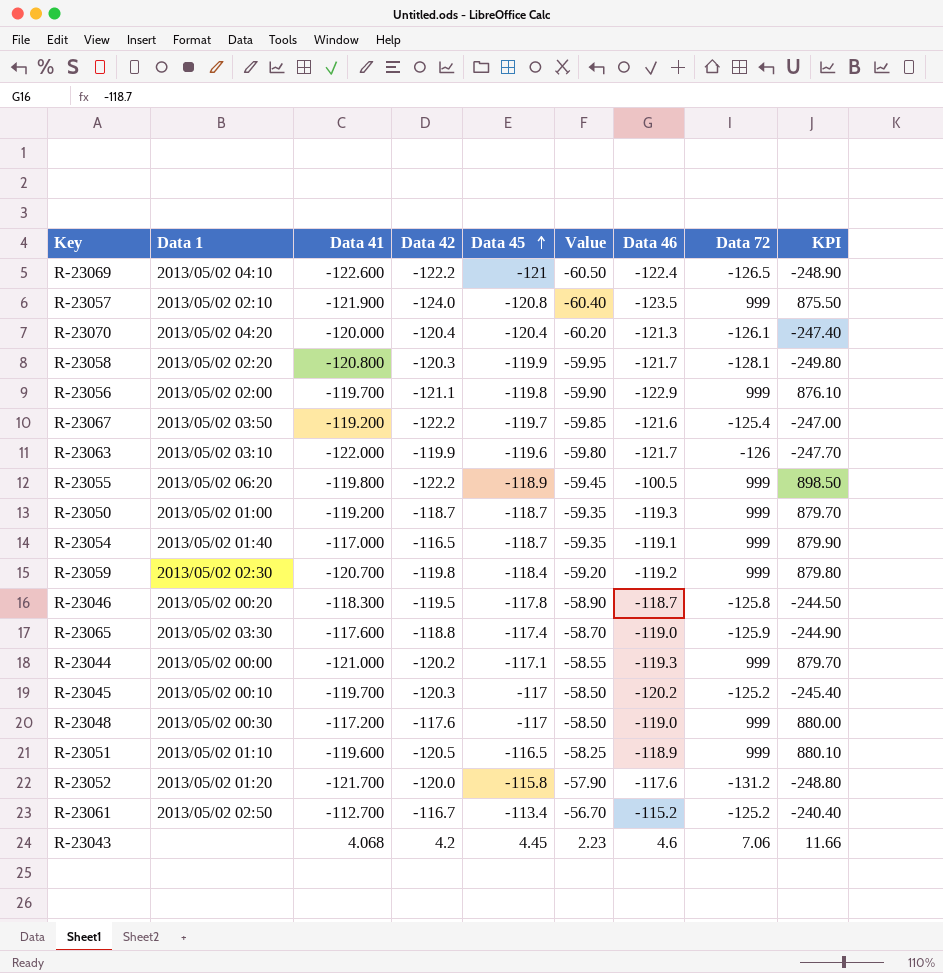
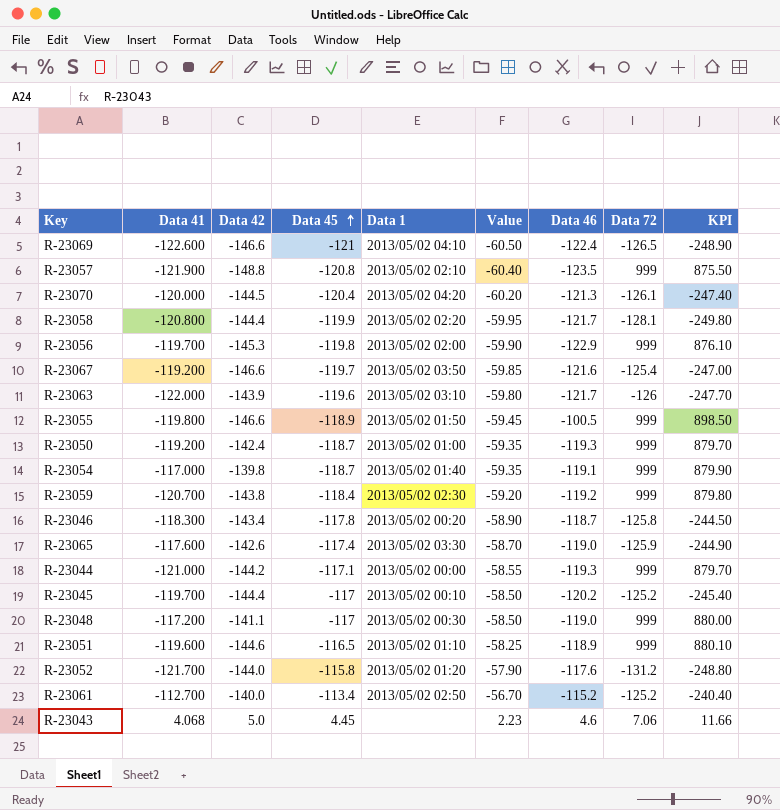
column Data 1 | position: 2 -> 5
R-23069 | Data 42: -122.2 -> -146.6
R-23057 | Data 42: -124.0 -> -148.8
R-23070 | Data 42: -120.4 -> -144.5
R-23058 | Data 42: -120.3 -> -144.4
R-23056 | Data 42: -121.1 -> -145.3
R-23067 | Data 42: -122.2 -> -146.6
R-23063 | Data 42: -119.9 -> -143.9
R-23055 | Data 42: -122.2 -> -146.6
R-23055 | Data 1: 2013/05/02 06:20 -> 2013/05/02 01:50
R-23050 | Data 42: -118.7 -> -142.4
R-23054 | Data 42: -116.5 -> -139.8
R-23059 | Data 42: -119.8 -> -143.8
R-23046 | Data 42: -119.5 -> -143.4
R-23065 | Data 42: -118.8 -> -142.6
R-23044 | Data 42: -120.2 -> -144.2
R-23045 | Data 42: -120.3 -> -144.4
R-23048 | Data 42: -117.6 -> -141.1
R-23051 | Data 42: -120.5 -> -144.6
R-23052 | Data 42: -120.0 -> -144.0
R-23061 | Data 42: -116.7 -> -140.0
R-23043 | Data 42: 4.2 -> 5.0

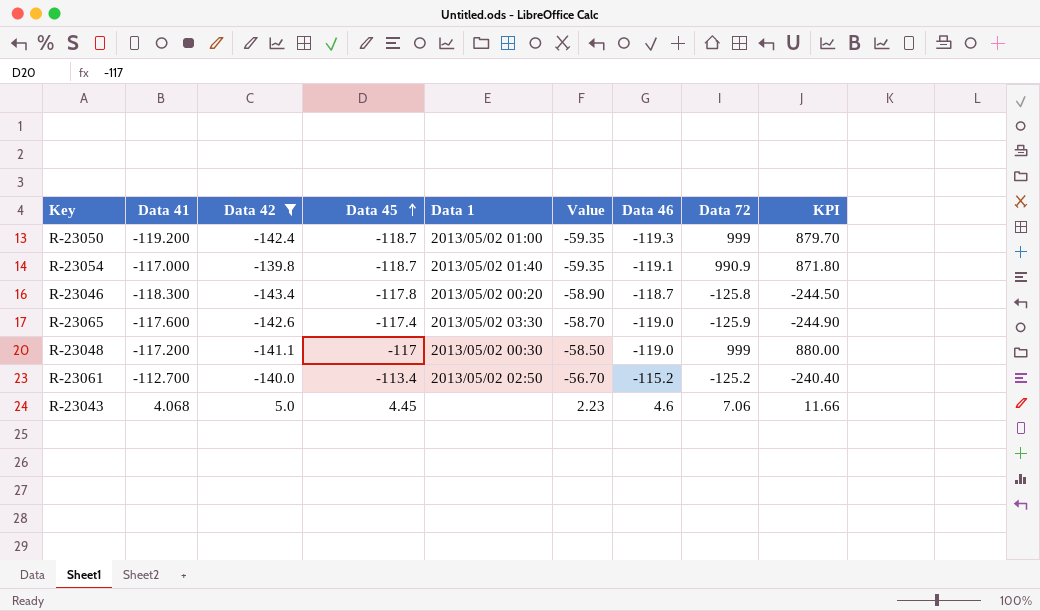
filter: none -> Data 42 >= -143.4
R-23054 | Data 72: 999 -> 990.9
R-23054 | KPI: 879.90 -> 871.80

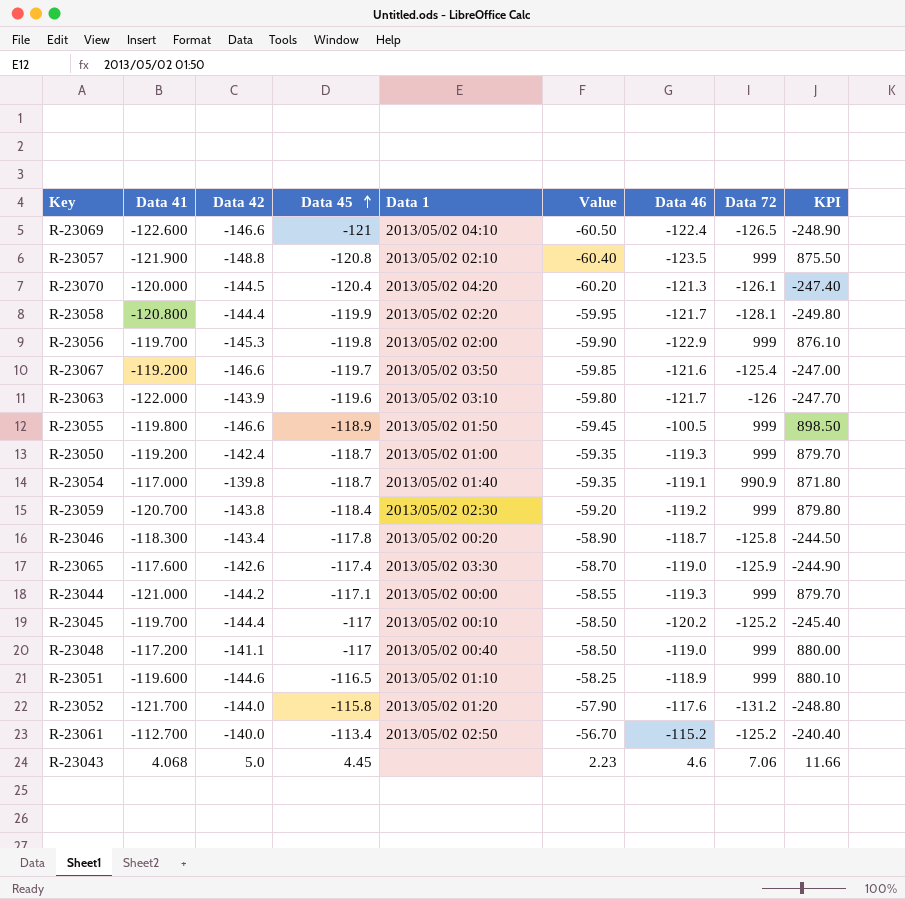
filter: Data 42 >= -143.4 -> none
R-23048 | Data 1: 2013/05/02 00:30 -> 2013/05/02 00:40

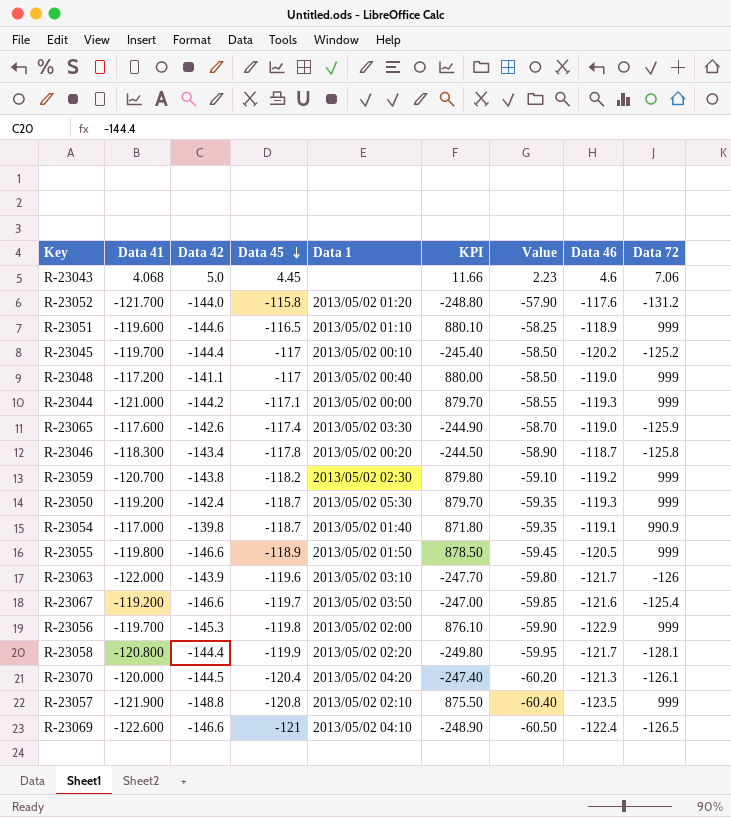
row order: Data 45 ascending -> Data 45 descending
column KPI | position: 9 -> 6
row R-23061: -112.700 | -140.0 | -113.4 | 2013/05/02 02:50 | -56.70 | -115.2 | -125.2 | -240.40 -> none
R-23059 | Data 45: -118.4 -> -118.2
R-23059 | Value: -59.20 -> -59.10
R-23050 | Data 1: 2013/05/02 01:00 -> 2013/05/02 05:30
R-23055 | KPI: 898.50 -> 878.50
R-23055 | Data 46: -100.5 -> -120.5

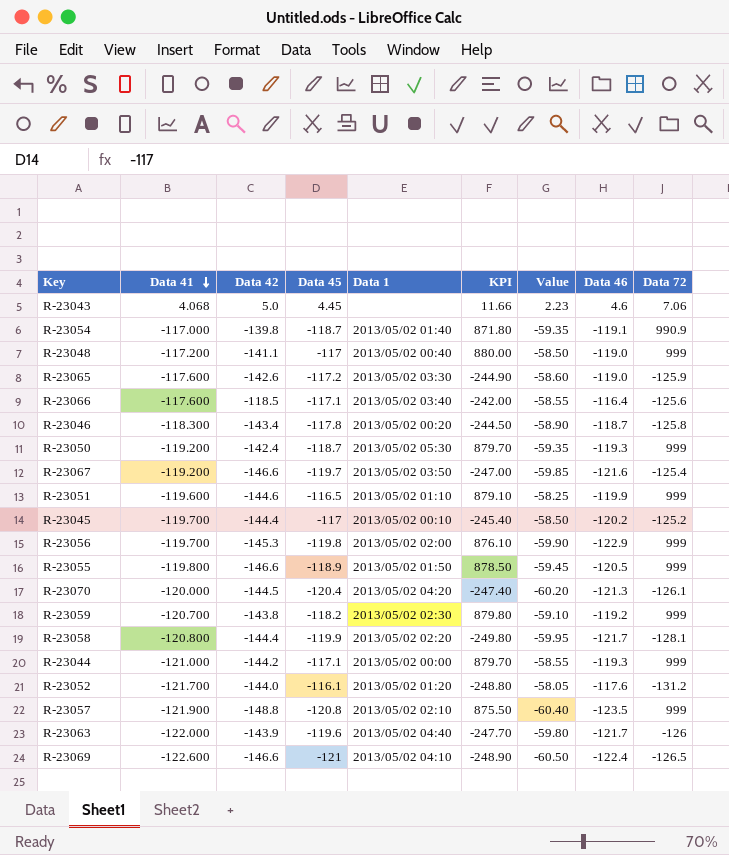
row order: Data 45 descending -> Data 41 descending
R-23065 | Data 45: -117.4 -> -117.2
R-23065 | Value: -58.70 -> -58.60
row R-23066: none -> -117.600 | -118.5 | -117.1 | 2013/05/02 03:40 | -242.00 | -58.55 | -116.4 | -125.6
R-23051 | KPI: 880.10 -> 879.10
R-23051 | Data 46: -118.9 -> -119.9
R-23052 | Data 45: -115.8 -> -116.1
R-23052 | Value: -57.90 -> -58.05
R-23063 | Data 1: 2013/05/02 03:10 -> 2013/05/02 04:40

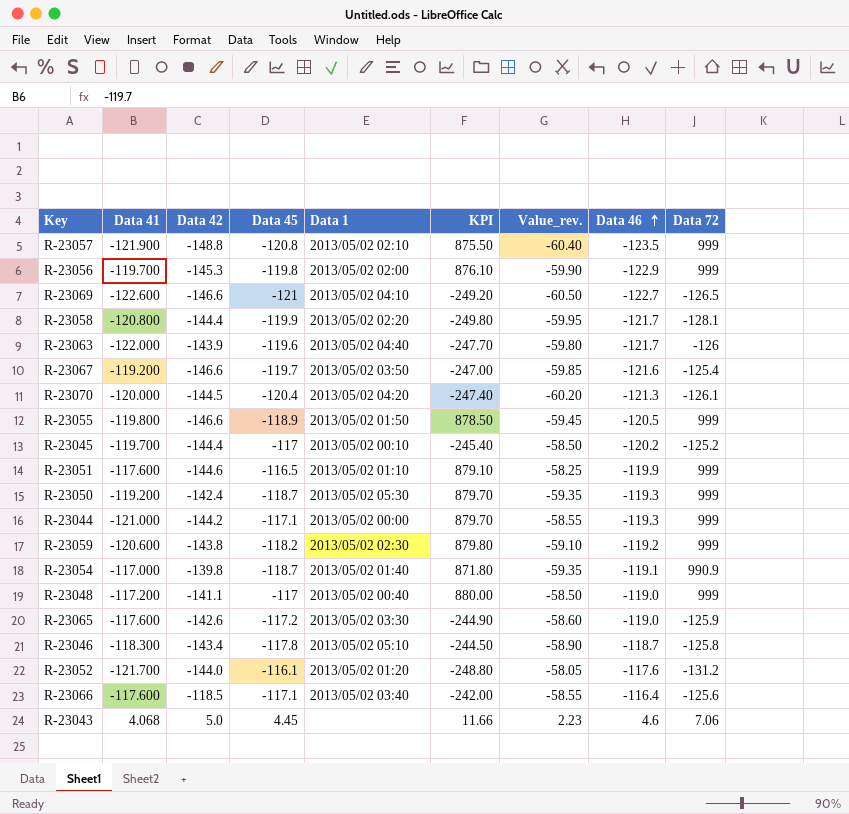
row order: Data 41 descending -> Data 46 ascending
column name: Value -> Value_rev.
R-23069 | KPI: -248.90 -> -249.20
R-23069 | Data 46: -122.4 -> -122.7
R-23051 | Data 41: -119.600 -> -117.600
R-23059 | Data 41: -120.700 -> -120.600
R-23046 | Data 1: 2013/05/02 00:20 -> 2013/05/02 05:10

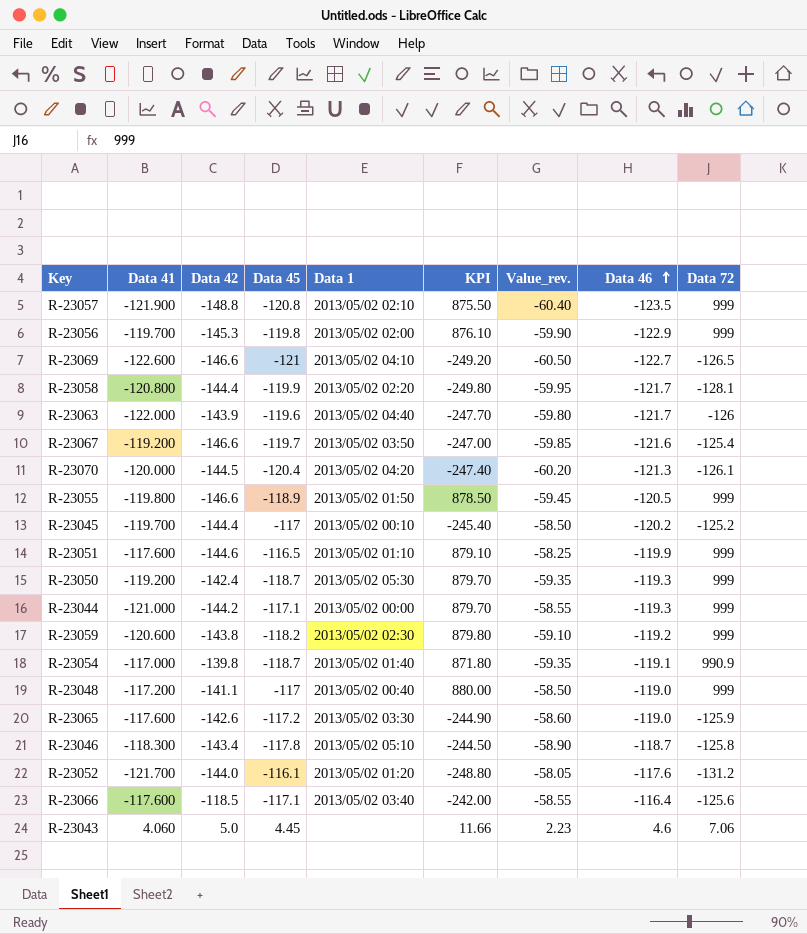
R-23043 | Data 41: 4.068 -> 4.060

